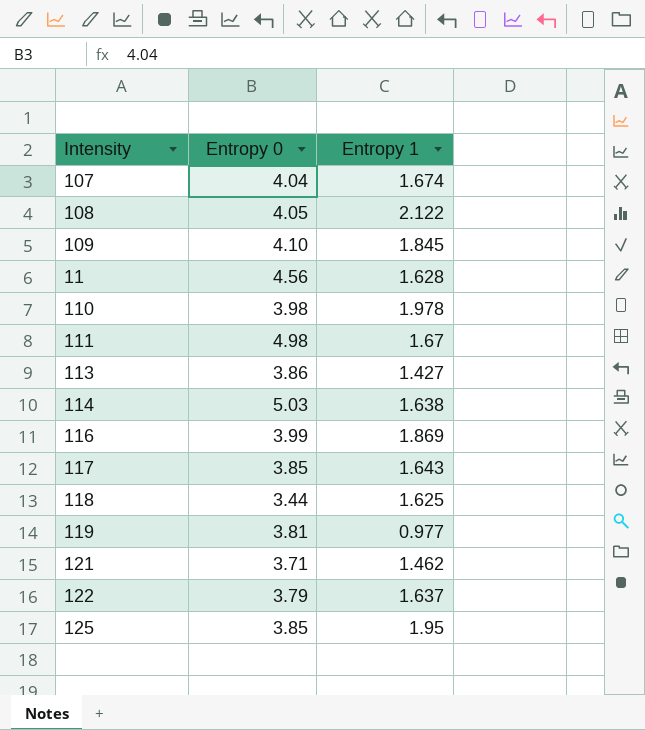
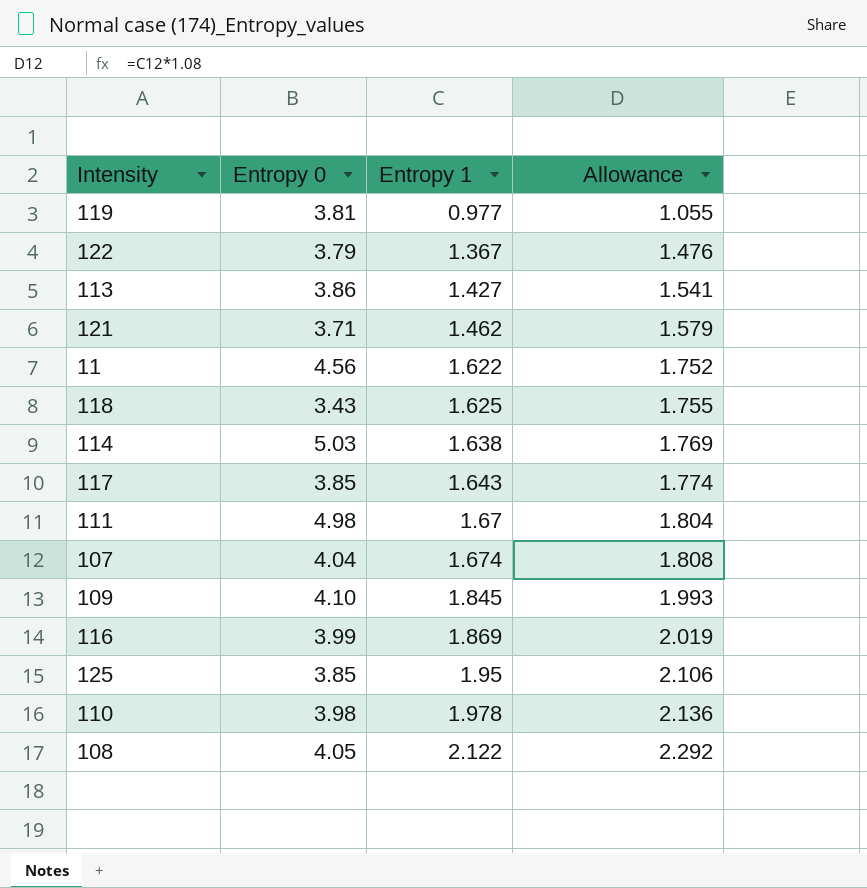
row order: none -> Entropy 1 ascending
column Allowance | formula: none -> [Entropy 1] * 1.08
122 | Entropy 1: 1.637 -> 1.367
11 | Entropy 1: 1.628 -> 1.622
118 | Entropy 0: 3.44 -> 3.43

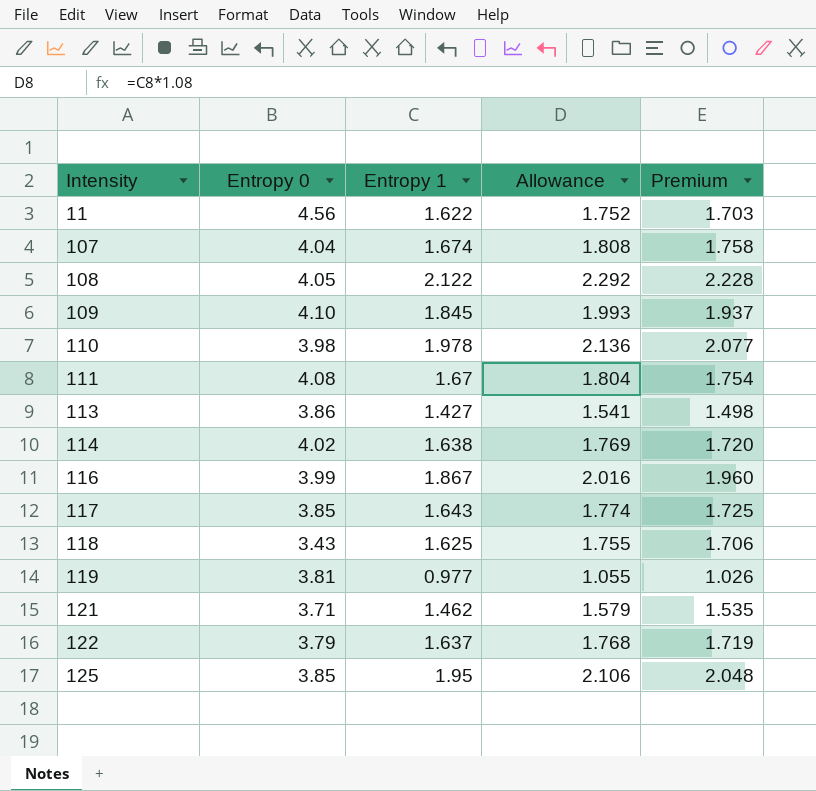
row order: Entropy 1 ascending -> Intensity ascending
column Premium | formula: none -> [Entropy 1] * 1.05
111 | Entropy 0: 4.98 -> 4.08
114 | Entropy 0: 5.03 -> 4.02
116 | Entropy 1: 1.869 -> 1.867
116 | Allowance: 2.019 -> 2.016
122 | Entropy 1: 1.367 -> 1.637
122 | Allowance: 1.476 -> 1.768

